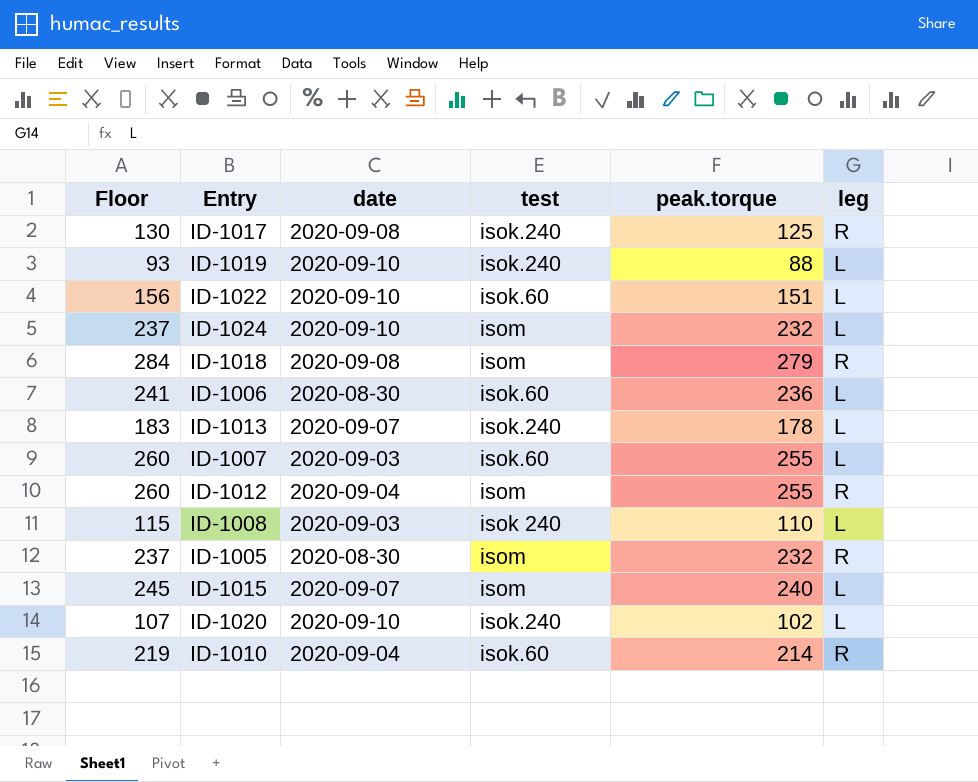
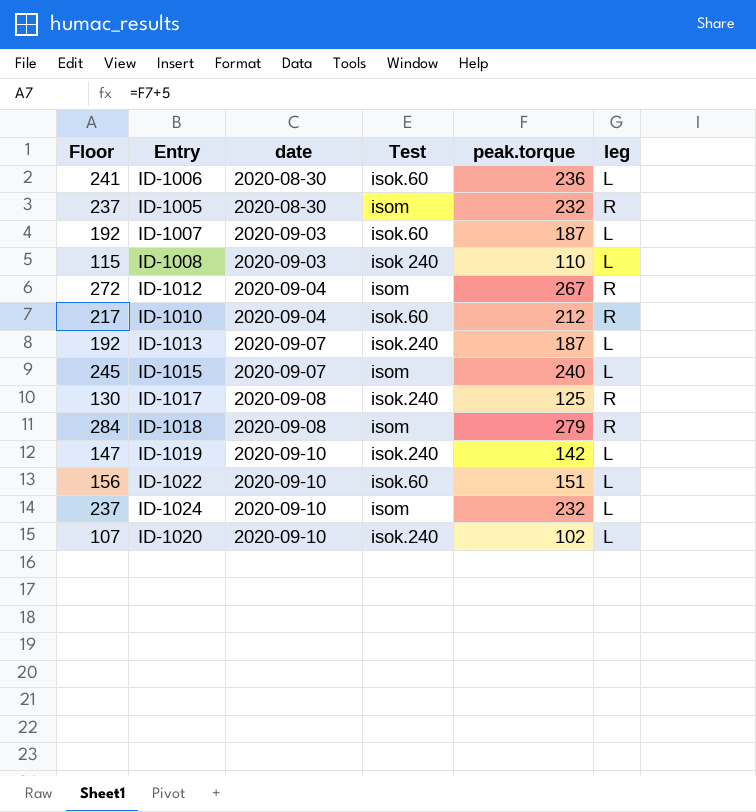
row order: none -> date ascending
column name: test -> Test
ID-1007 | Floor: 260 -> 192
ID-1007 | peak.torque: 255 -> 187
ID-1012 | Floor: 260 -> 272
ID-1012 | peak.torque: 255 -> 267
ID-1010 | Floor: 219 -> 217
ID-1010 | peak.torque: 214 -> 212
ID-1013 | Floor: 183 -> 192
ID-1013 | peak.torque: 178 -> 187
ID-1019 | Floor: 93 -> 147
ID-1019 | peak.torque: 88 -> 142

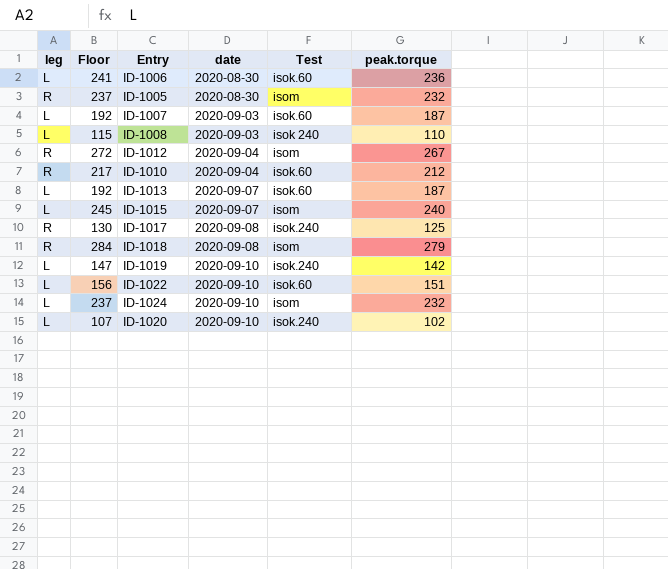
column leg | position: 6 -> 1
ID-1013 | Test: isok.240 -> isok.60

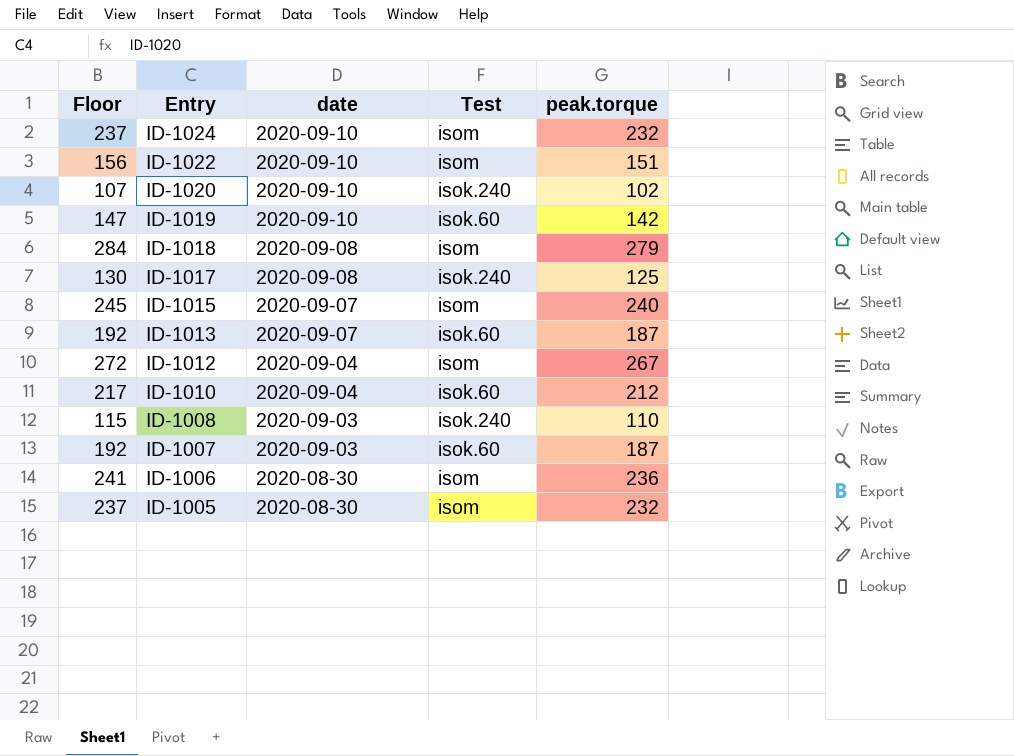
row order: date ascending -> Entry descending
column leg | position: 1 -> none
ID-1022 | Test: isok.60 -> isom
ID-1019 | Test: isok.240 -> isok.60
ID-1008 | Test: isok 240 -> isok.240
ID-1006 | Test: isok.60 -> isom

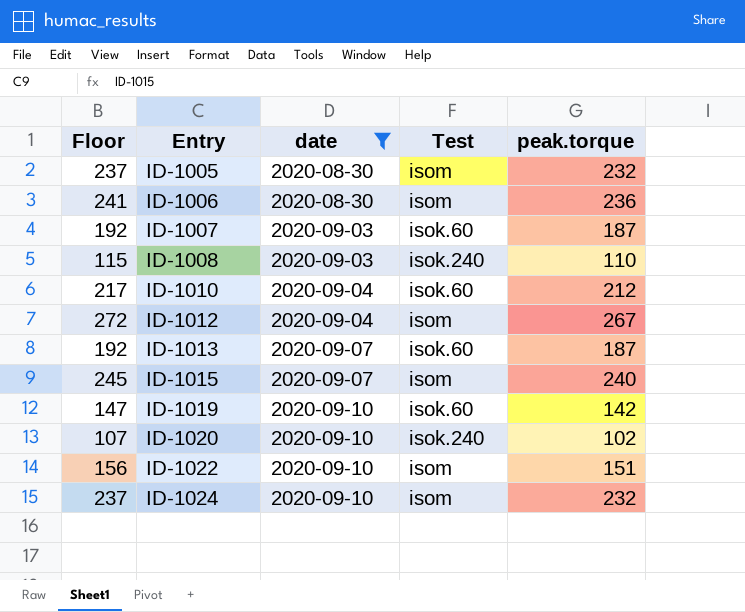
filter: none -> date != 2020-09-08
row order: Entry descending -> Entry ascending

